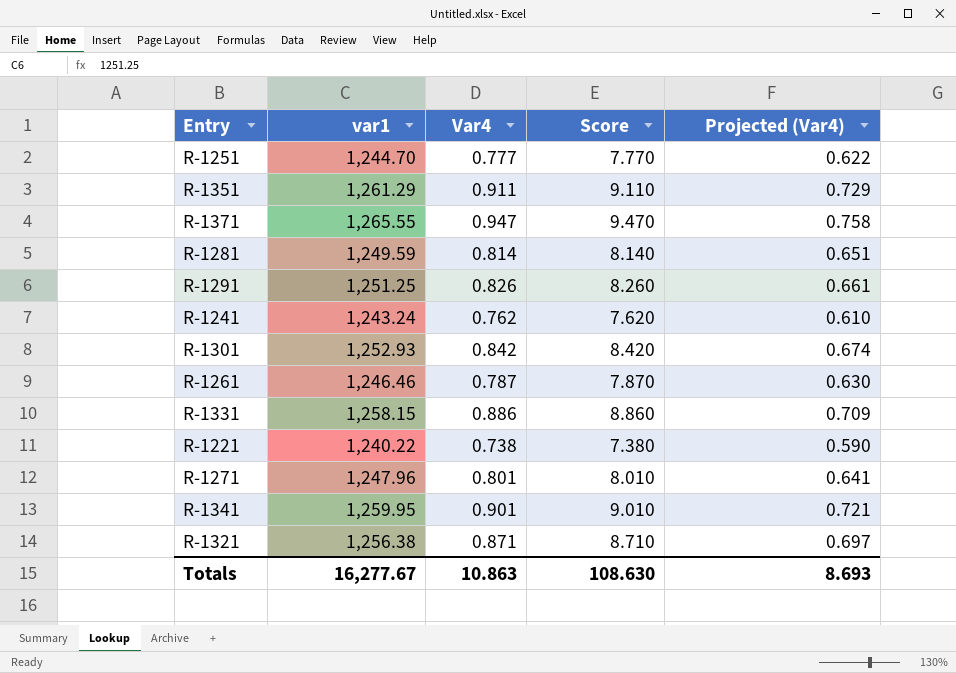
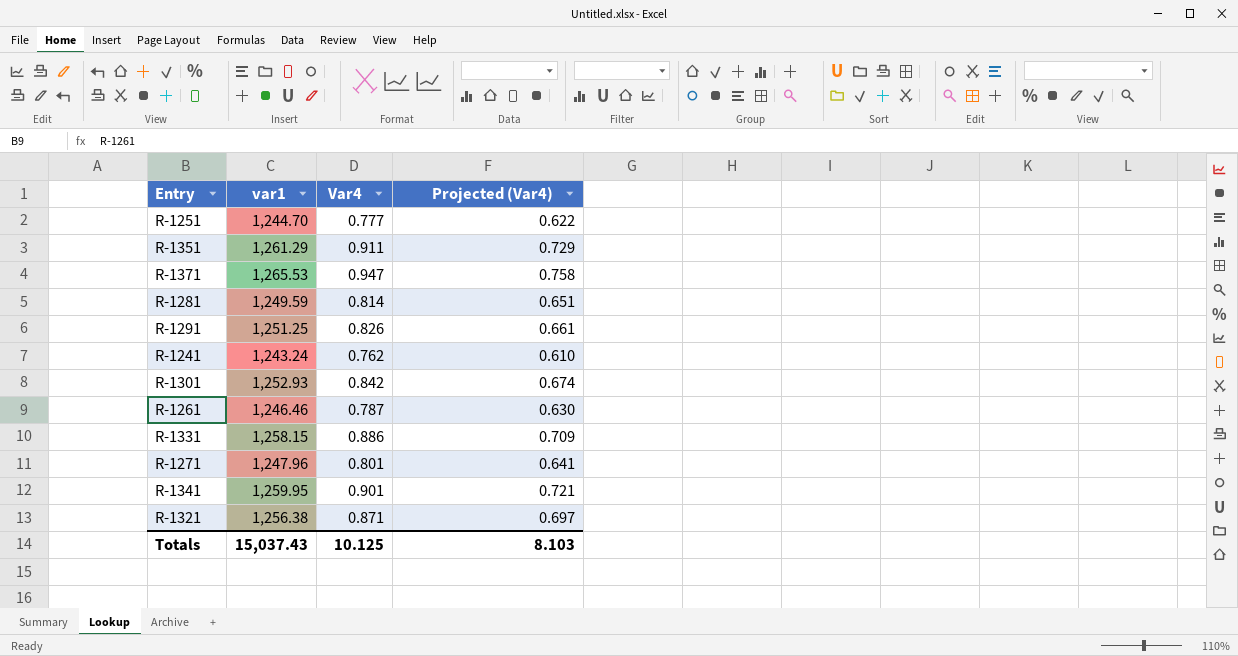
column Score | formula: [Var4] * 10 -> none
row R-1221: 1,240.22 | 0.738 | 7.380 | 0.590 -> none
R-1371 | var1: 1,265.55 -> 1,265.53
Totals | var1: 16,277.67 -> 15,037.43
Totals | Var4: 10.863 -> 10.125
Totals | Projected (Var4): 8.693 -> 8.103

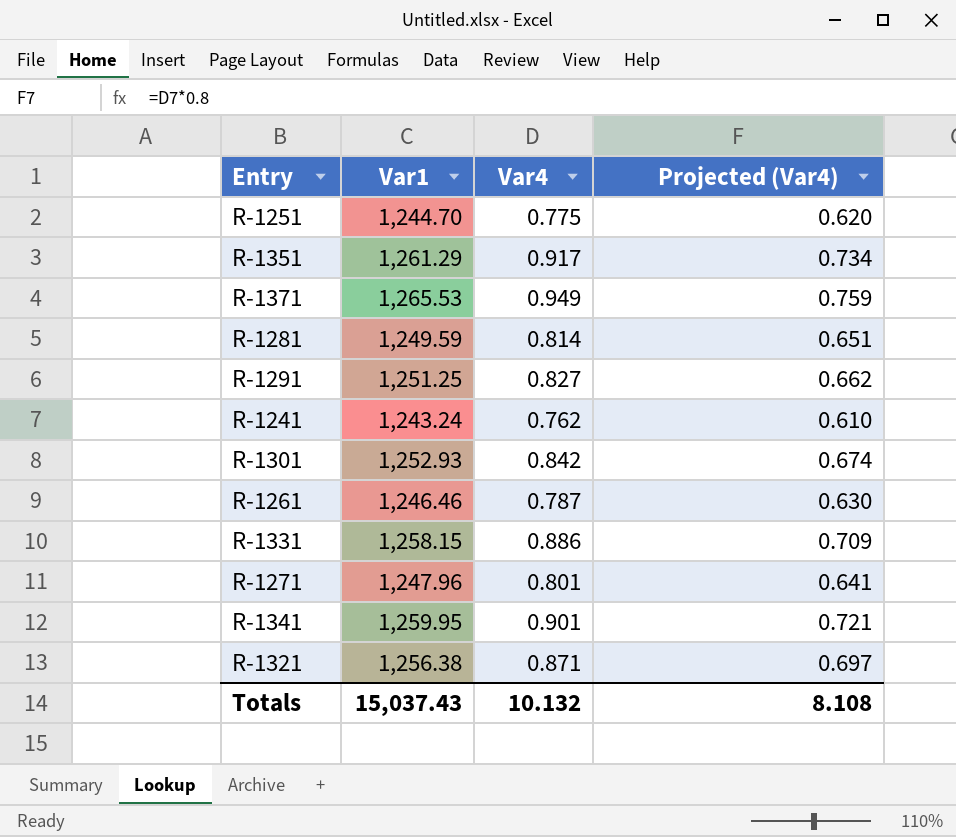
column name: var1 -> Var1
R-1251 | Var4: 0.777 -> 0.775
R-1251 | Projected (Var4): 0.622 -> 0.620
R-1351 | Var4: 0.911 -> 0.917
R-1351 | Projected (Var4): 0.729 -> 0.734
R-1371 | Var4: 0.947 -> 0.949
R-1371 | Projected (Var4): 0.758 -> 0.759
R-1291 | Var4: 0.826 -> 0.827
R-1291 | Projected (Var4): 0.661 -> 0.662
Totals | Var4: 10.125 -> 10.132
Totals | Projected (Var4): 8.103 -> 8.108

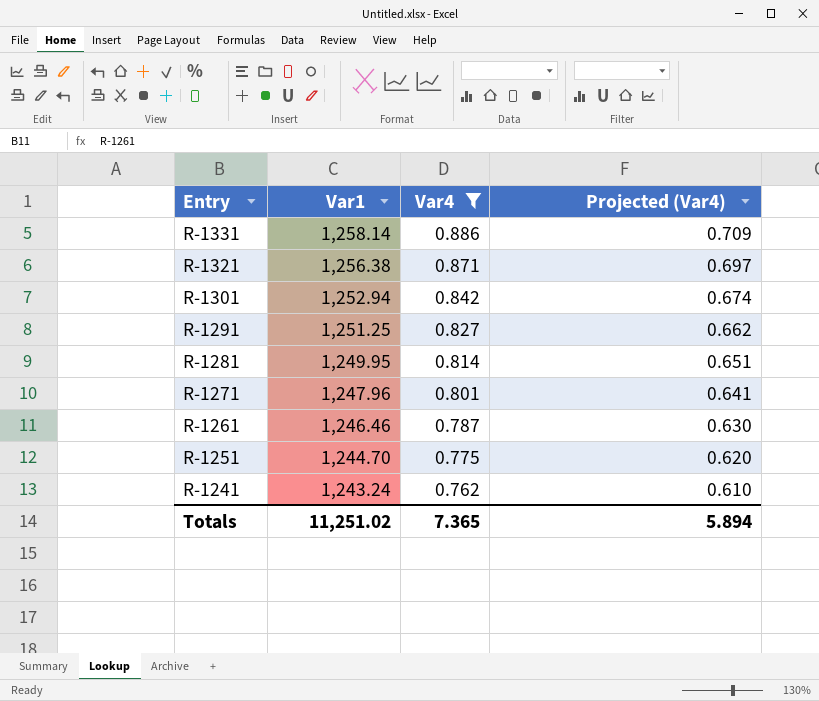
filter: none -> Var4 <= 0.886
row order: none -> Entry descending
R-1331 | Var1: 1,258.15 -> 1,258.14
R-1301 | Var1: 1,252.93 -> 1,252.94
R-1281 | Var1: 1,249.59 -> 1,249.95
Totals | Var1: 15,037.43 -> 11,251.02
Totals | Var4: 10.132 -> 7.365
Totals | Projected (Var4): 8.108 -> 5.894

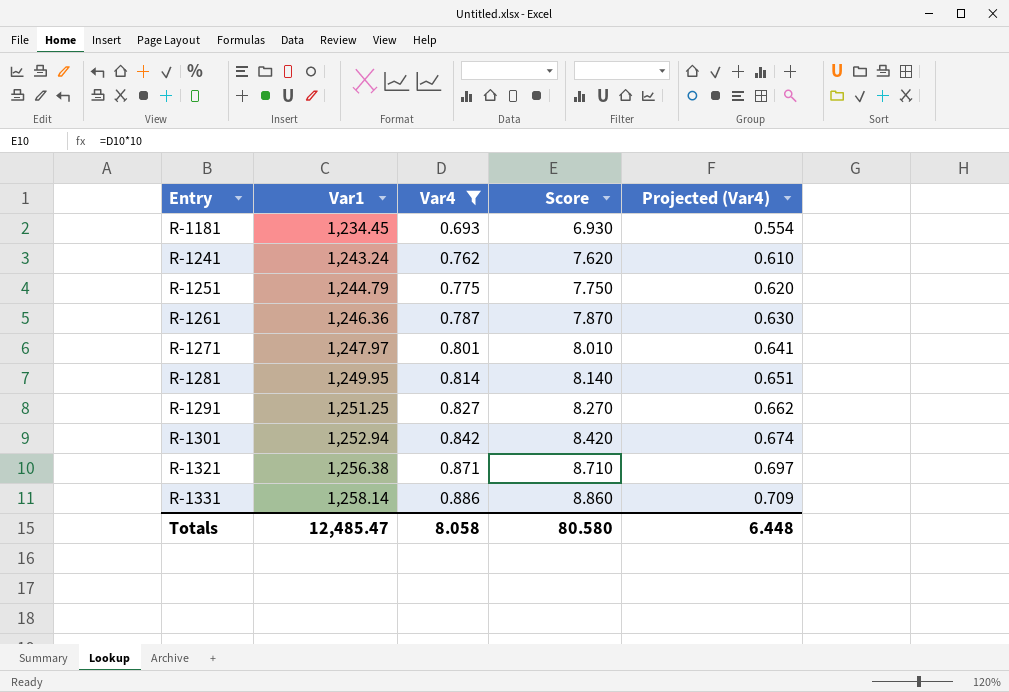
row order: Entry descending -> Entry ascending
column Score | formula: none -> [Var4] * 10
row R-1181: none -> 1,234.45 | 0.693 | 6.930 | 0.554
R-1251 | Var1: 1,244.70 -> 1,244.79
R-1261 | Var1: 1,246.46 -> 1,246.36
R-1271 | Var1: 1,247.96 -> 1,247.97
Totals | Var1: 11,251.02 -> 12,485.47
Totals | Var4: 7.365 -> 8.058
Totals | Projected (Var4): 5.894 -> 6.448

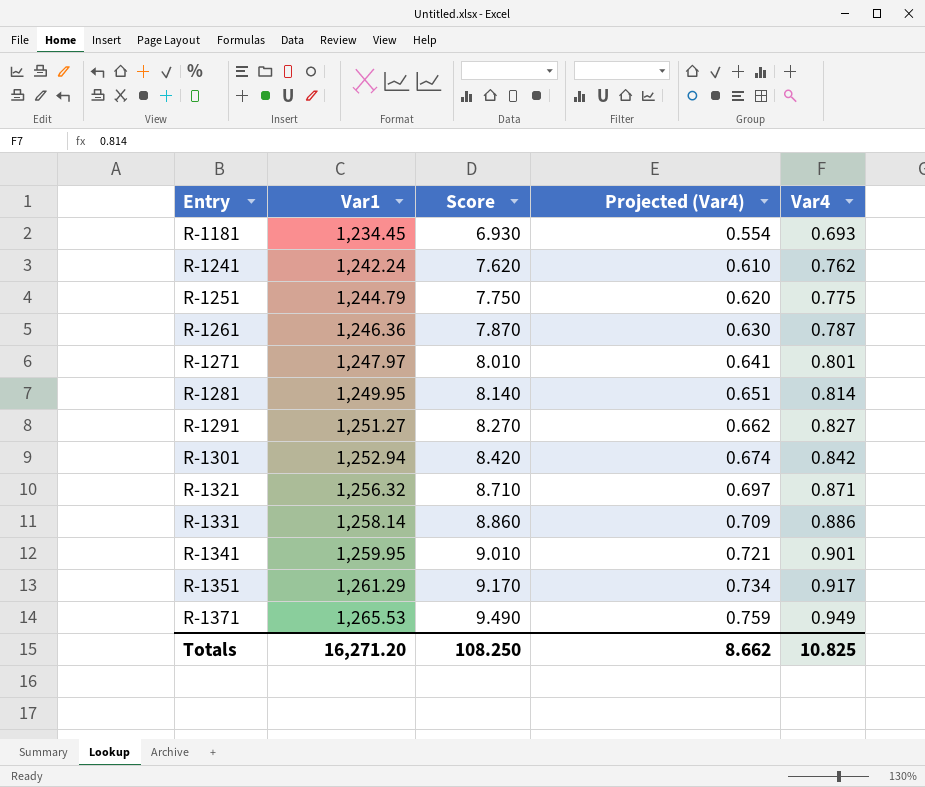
filter: Var4 <= 0.886 -> none
column Var4 | position: 3 -> 5
R-1241 | Var1: 1,243.24 -> 1,242.24
R-1291 | Var1: 1,251.25 -> 1,251.27
R-1321 | Var1: 1,256.38 -> 1,256.32
Totals | Var1: 12,485.47 -> 16,271.20
Totals | Score: 80.580 -> 108.250
Totals | Projected (Var4): 6.448 -> 8.662
Totals | Var4: 8.058 -> 10.825

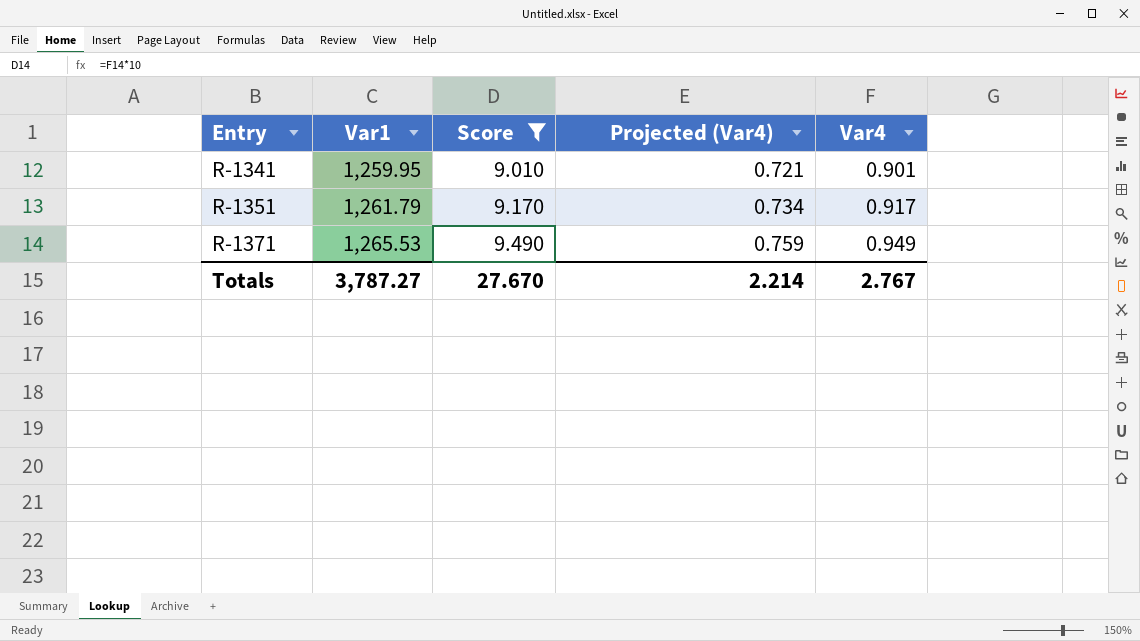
filter: none -> Score >= 9.010
R-1351 | Var1: 1,261.29 -> 1,261.79
Totals | Var1: 16,271.20 -> 3,787.27
Totals | Score: 108.250 -> 27.670
Totals | Projected (Var4): 8.662 -> 2.214
Totals | Var4: 10.825 -> 2.767

